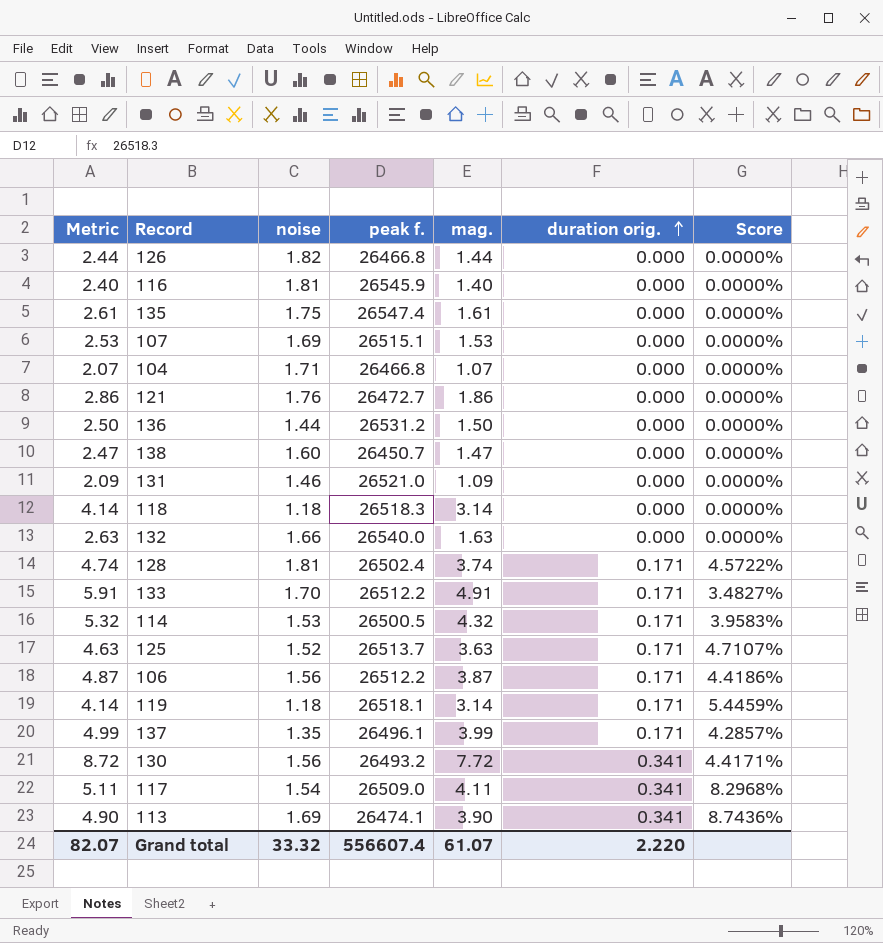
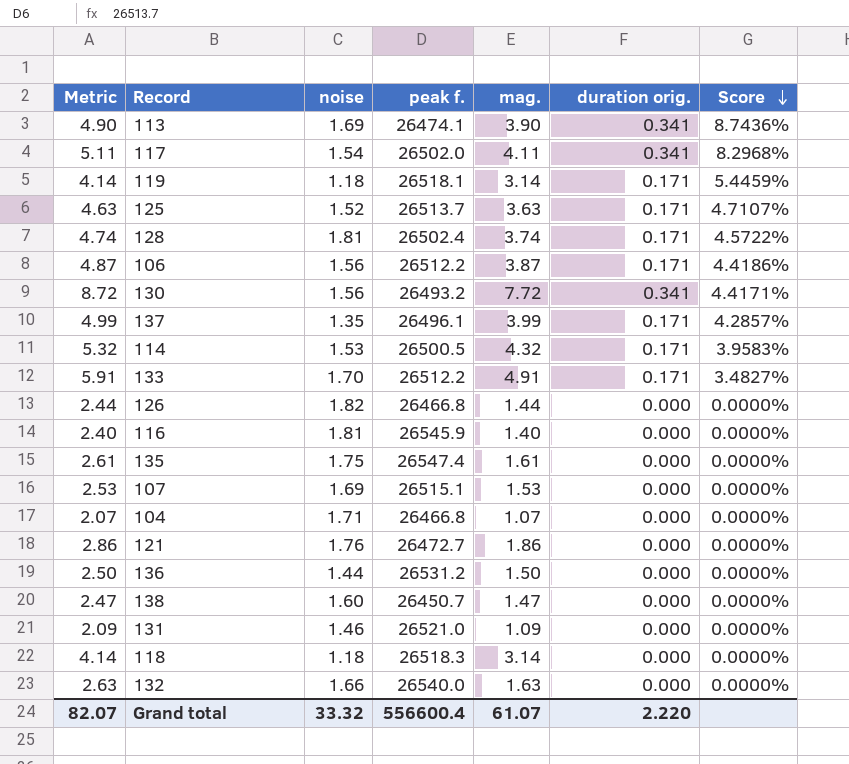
row order: duration orig. ascending -> Score descending
117 | peak f.: 26509.0 -> 26502.0
Grand total | peak f.: 556607.4 -> 556600.4

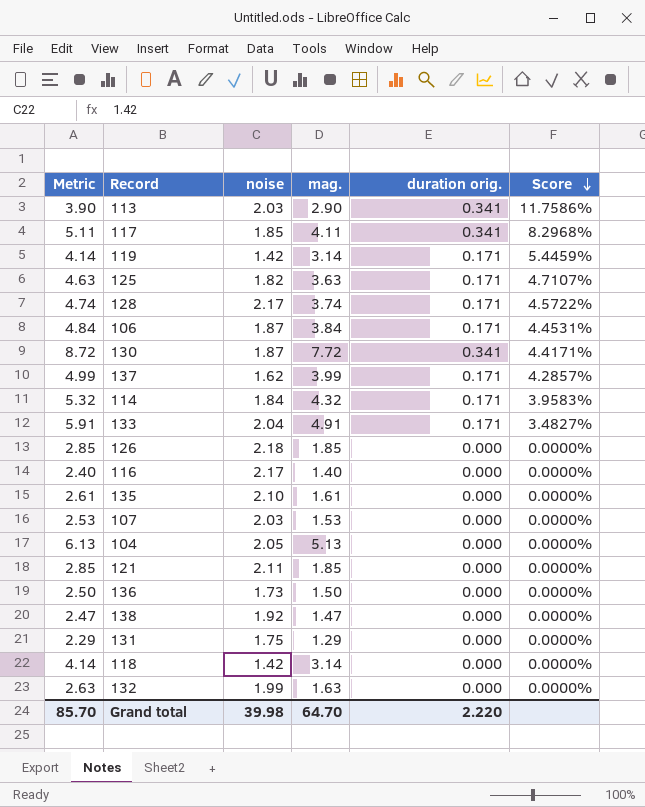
column peak f. | position: 4 -> none
113 | Metric: 4.90 -> 3.90
113 | noise: 1.69 -> 2.03
113 | mag.: 3.90 -> 2.90
113 | Score: 8.7436% -> 11.7586%
117 | noise: 1.54 -> 1.85
119 | noise: 1.18 -> 1.42
125 | noise: 1.52 -> 1.82
128 | noise: 1.81 -> 2.17
106 | Metric: 4.87 -> 4.84
106 | noise: 1.56 -> 1.87
106 | mag.: 3.87 -> 3.84
106 | Score: 4.4186% -> 4.4531%
130 | noise: 1.56 -> 1.87
137 | noise: 1.35 -> 1.62
114 | noise: 1.53 -> 1.84
133 | noise: 1.70 -> 2.04
126 | Metric: 2.44 -> 2.85
126 | noise: 1.82 -> 2.18
126 | mag.: 1.44 -> 1.85
116 | noise: 1.81 -> 2.17
135 | noise: 1.75 -> 2.10
107 | noise: 1.69 -> 2.03
104 | Metric: 2.07 -> 6.13
104 | noise: 1.71 -> 2.05
104 | mag.: 1.07 -> 5.13
121 | Metric: 2.86 -> 2.85
121 | noise: 1.76 -> 2.11
121 | mag.: 1.86 -> 1.85
136 | noise: 1.44 -> 1.73
138 | noise: 1.60 -> 1.92
131 | Metric: 2.09 -> 2.29
131 | noise: 1.46 -> 1.75
131 | mag.: 1.09 -> 1.29
118 | noise: 1.18 -> 1.42
132 | noise: 1.66 -> 1.99
Grand total | Metric: 82.07 -> 85.70
Grand total | noise: 33.32 -> 39.98
Grand total | mag.: 61.07 -> 64.70

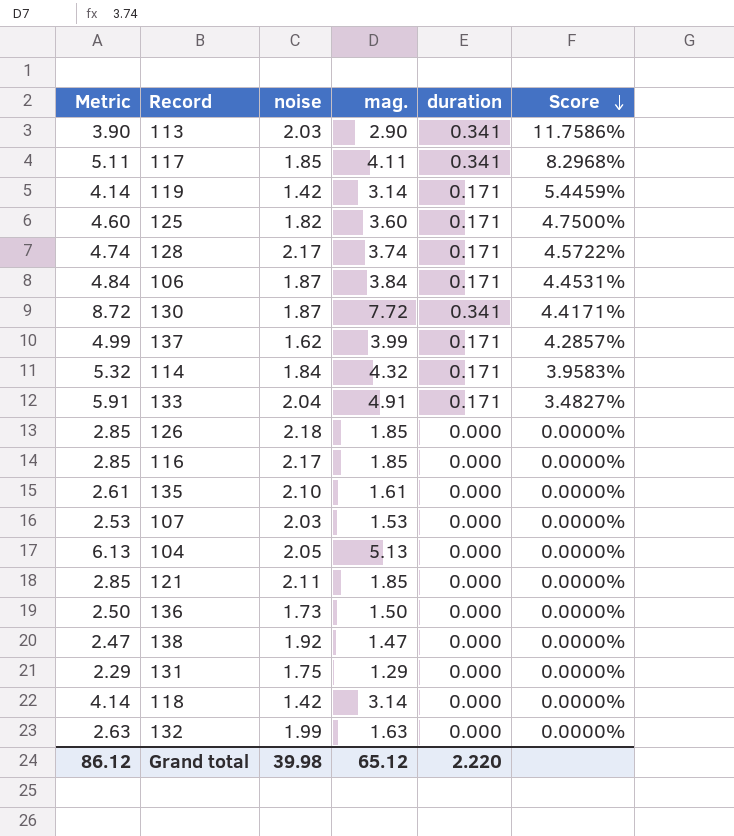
column name: duration orig. -> duration
125 | Metric: 4.63 -> 4.60
125 | mag.: 3.63 -> 3.60
125 | Score: 4.7107% -> 4.7500%
116 | Metric: 2.40 -> 2.85
116 | mag.: 1.40 -> 1.85
Grand total | Metric: 85.70 -> 86.12
Grand total | mag.: 64.70 -> 65.12

